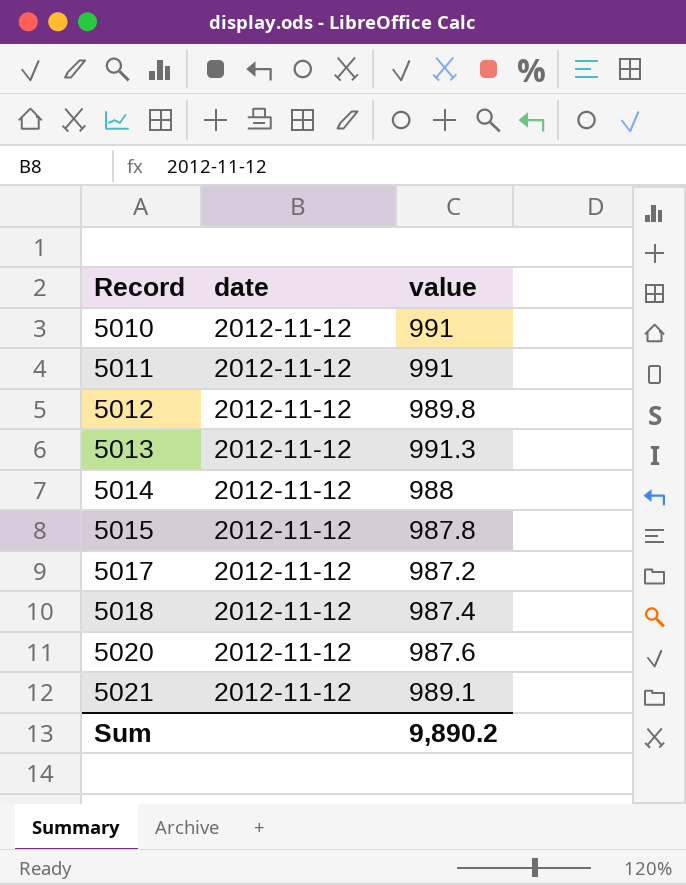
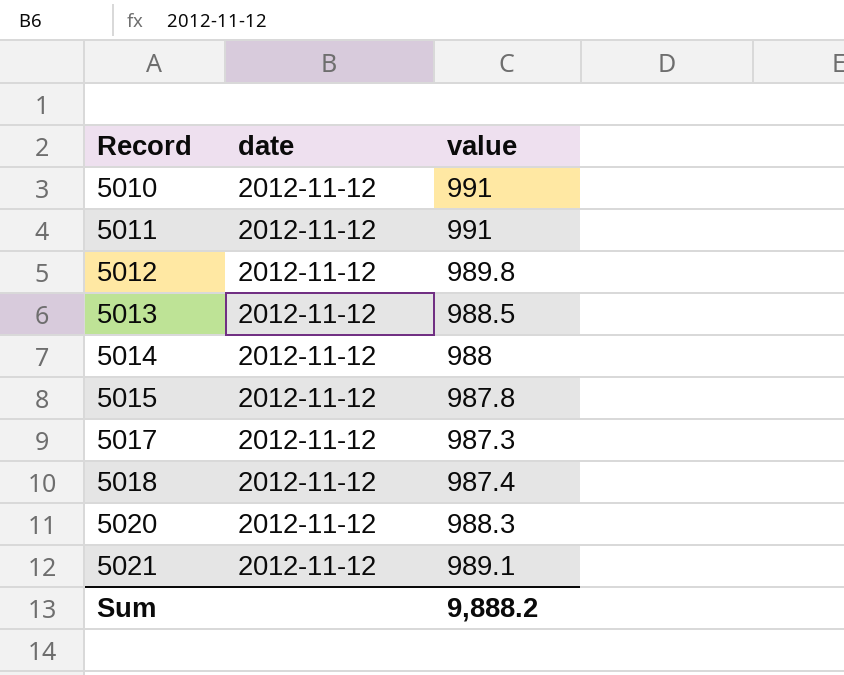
5013 | value: 991.3 -> 988.5
5017 | value: 987.2 -> 987.3
5020 | value: 987.6 -> 988.3
Sum | value: 9,890.2 -> 9,888.2

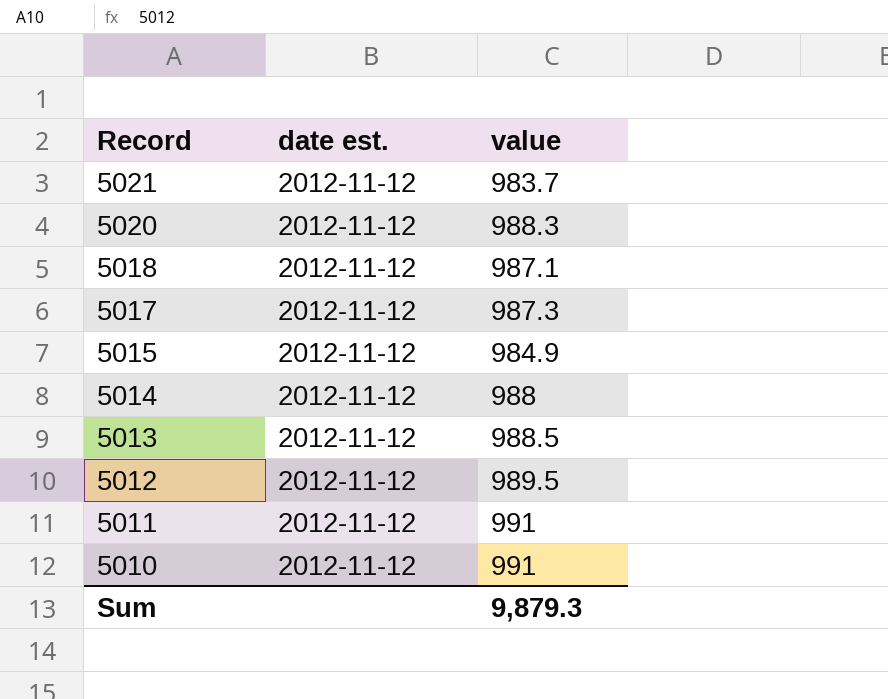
row order: Record ascending -> Record descending
column name: date -> date est.
5021 | value: 989.1 -> 983.7
5018 | value: 987.4 -> 987.1
5015 | value: 987.8 -> 984.9
5012 | value: 989.8 -> 989.5
Sum | value: 9,888.2 -> 9,879.3

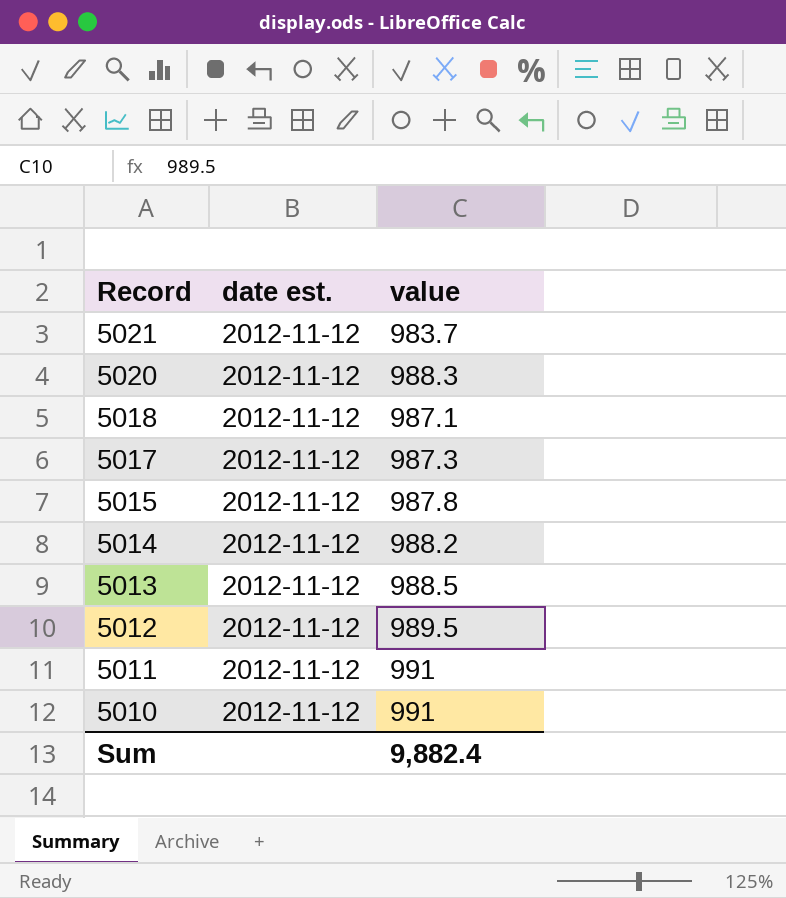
5015 | value: 984.9 -> 987.8
5014 | value: 988 -> 988.2
Sum | value: 9,879.3 -> 9,882.4

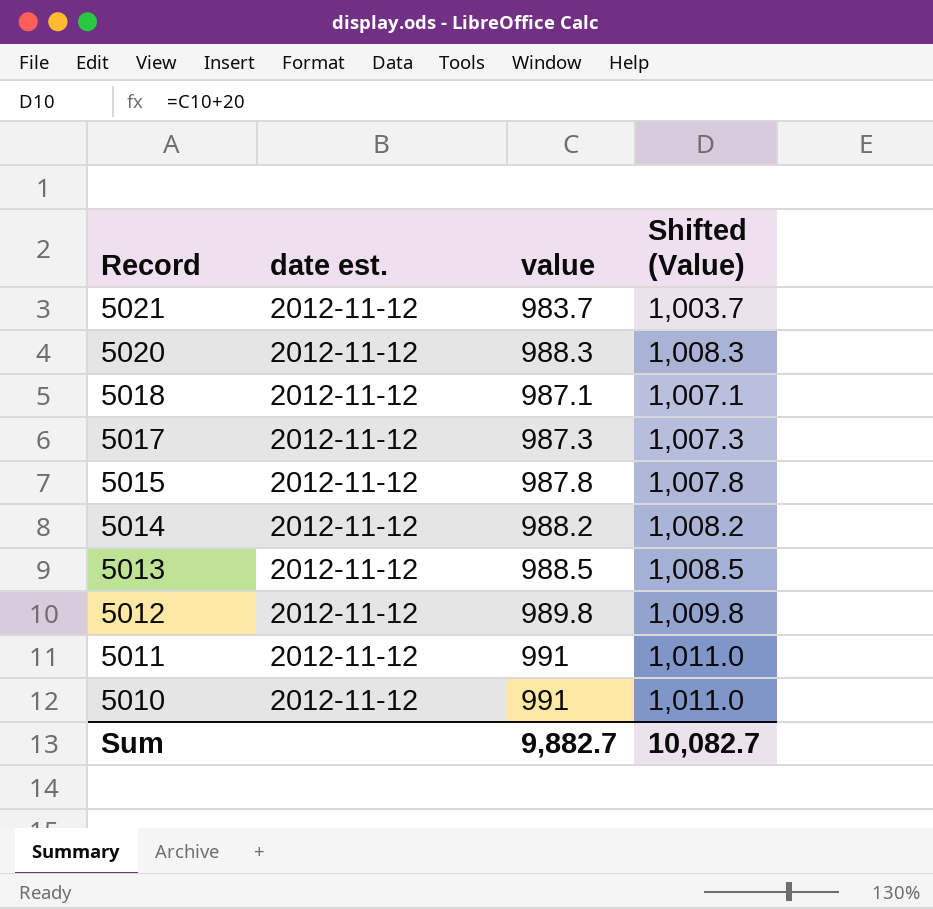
column Shifted (Value) | formula: none -> [value] + 20
5012 | value: 989.5 -> 989.8
Sum | value: 9,882.4 -> 9,882.7

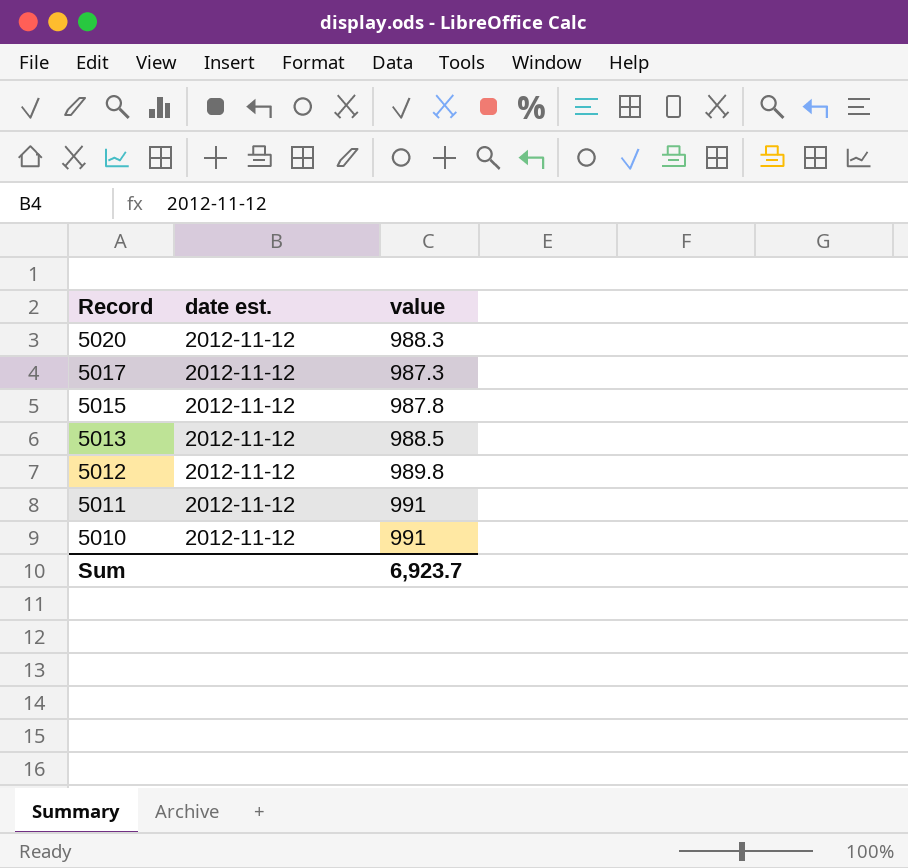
column Shifted (Value) | formula: [value] + 20 -> none
row 5021: 2012-11-12 | 983.7 | 1,003.7 -> none
row 5018: 2012-11-12 | 987.1 | 1,007.1 -> none
row 5014: 2012-11-12 | 988.2 | 1,008.2 -> none
Sum | value: 9,882.7 -> 6,923.7

